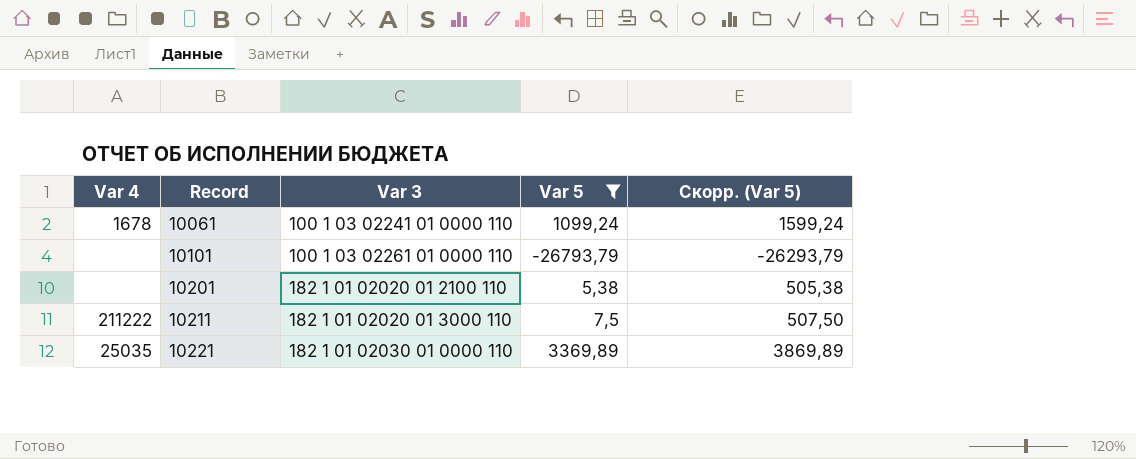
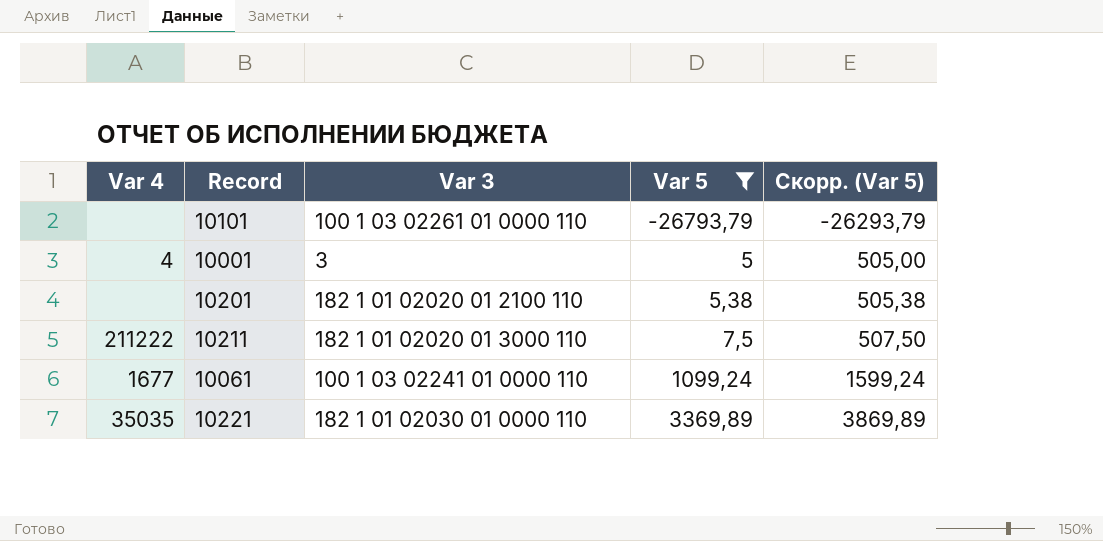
row order: Record ascending -> Var 5 ascending
row 10001: none -> 4 | 3 | 5 | 505,00
10061 | Var 4: 1678 -> 1677
10221 | Var 4: 25035 -> 35035

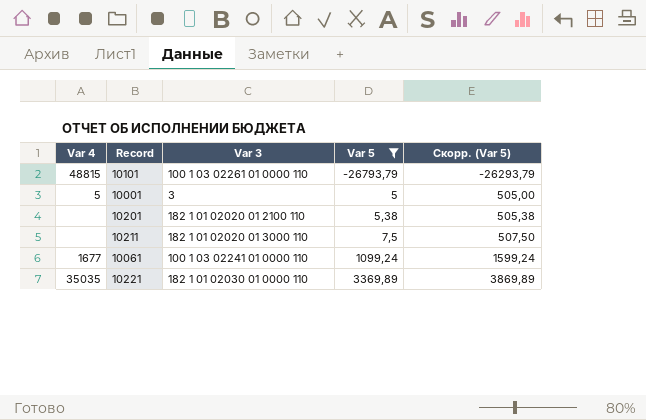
10101 | Var 4: none -> 48815
10001 | Var 4: 4 -> 5
10211 | Var 4: 211222 -> none

